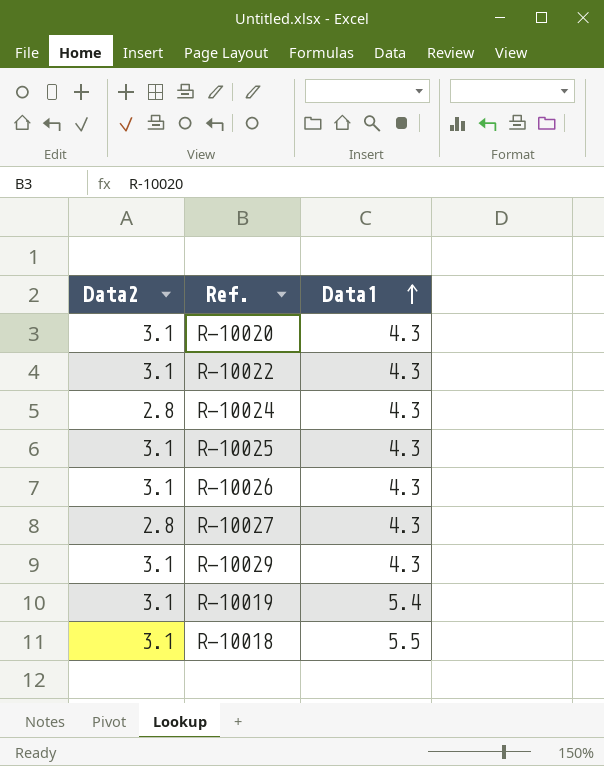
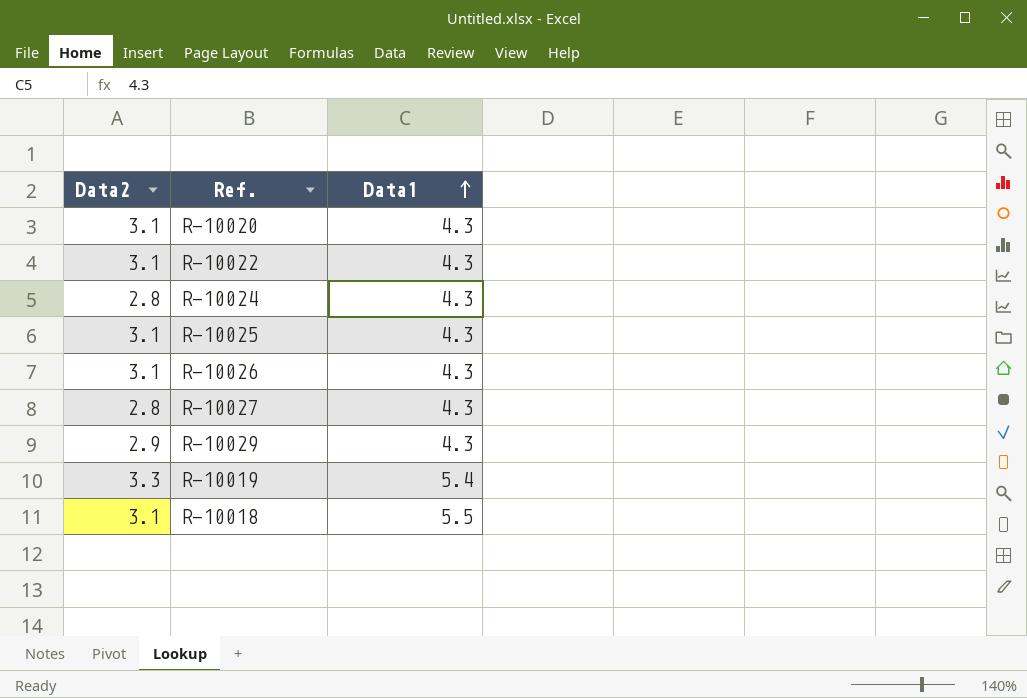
R-10029 | Data2: 3.1 -> 2.9
R-10019 | Data2: 3.1 -> 3.3

